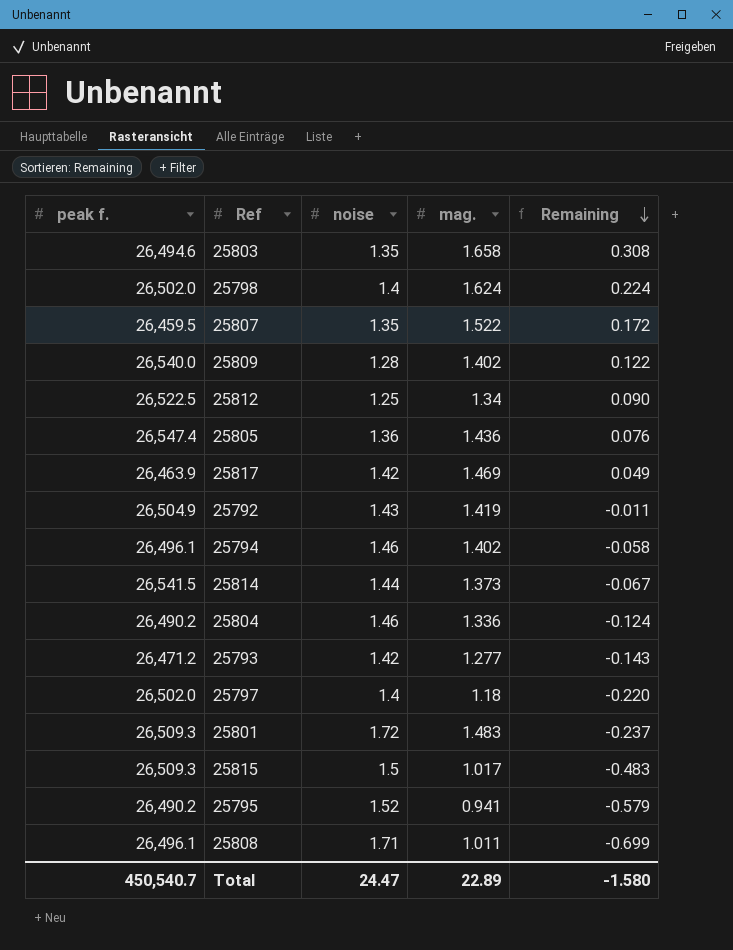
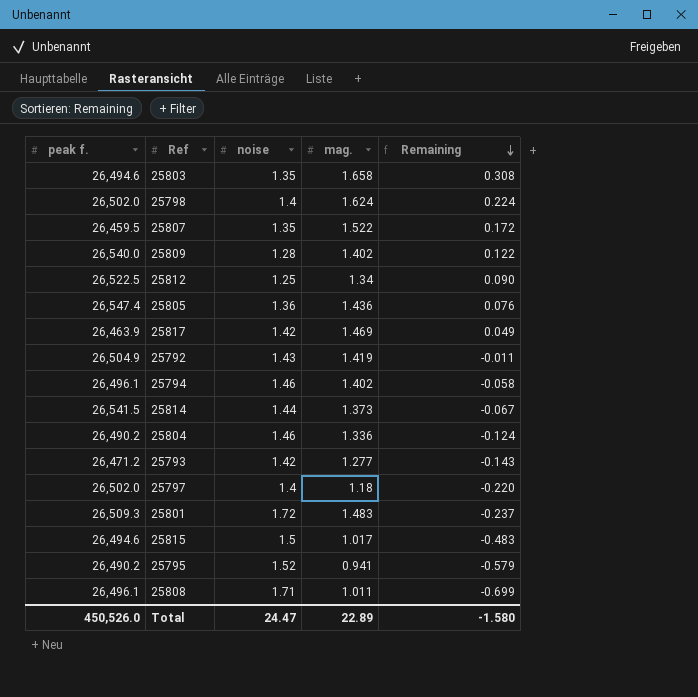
25815 | peak f.: 26,509.3 -> 26,494.6
Total | peak f.: 450,540.7 -> 450,526.0

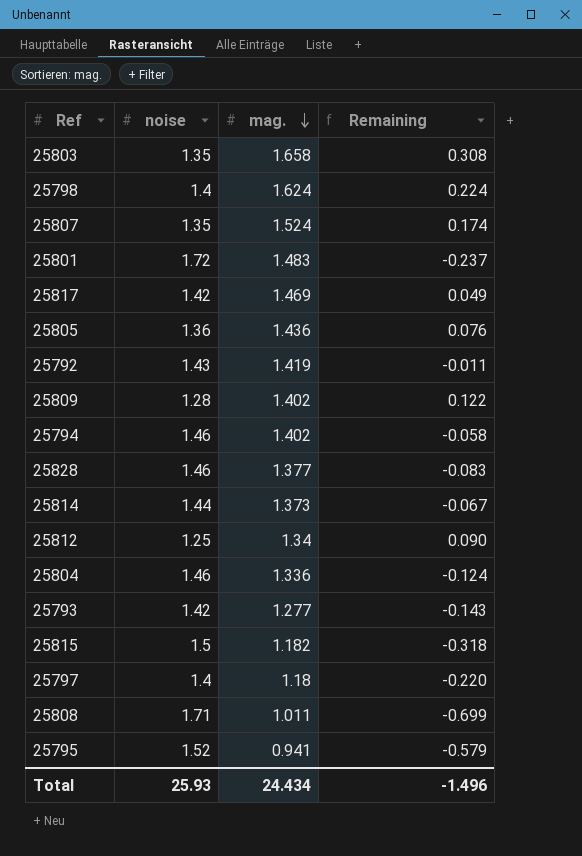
row order: Remaining descending -> mag. descending
column peak f. | position: 1 -> none
25807 | mag.: 1.522 -> 1.524
25807 | Remaining: 0.172 -> 0.174
row 25828: none -> 1.46 | 1.377 | -0.083
25815 | mag.: 1.017 -> 1.182
25815 | Remaining: -0.483 -> -0.318
Total | noise: 24.47 -> 25.93
Total | mag.: 22.89 -> 24.434
Total | Remaining: -1.580 -> -1.496

